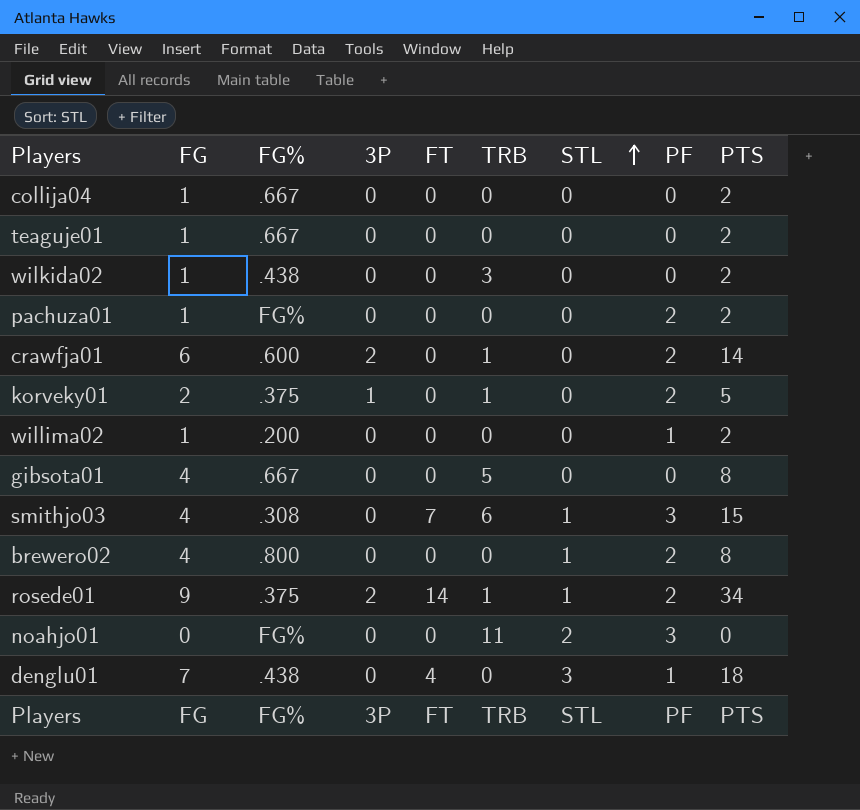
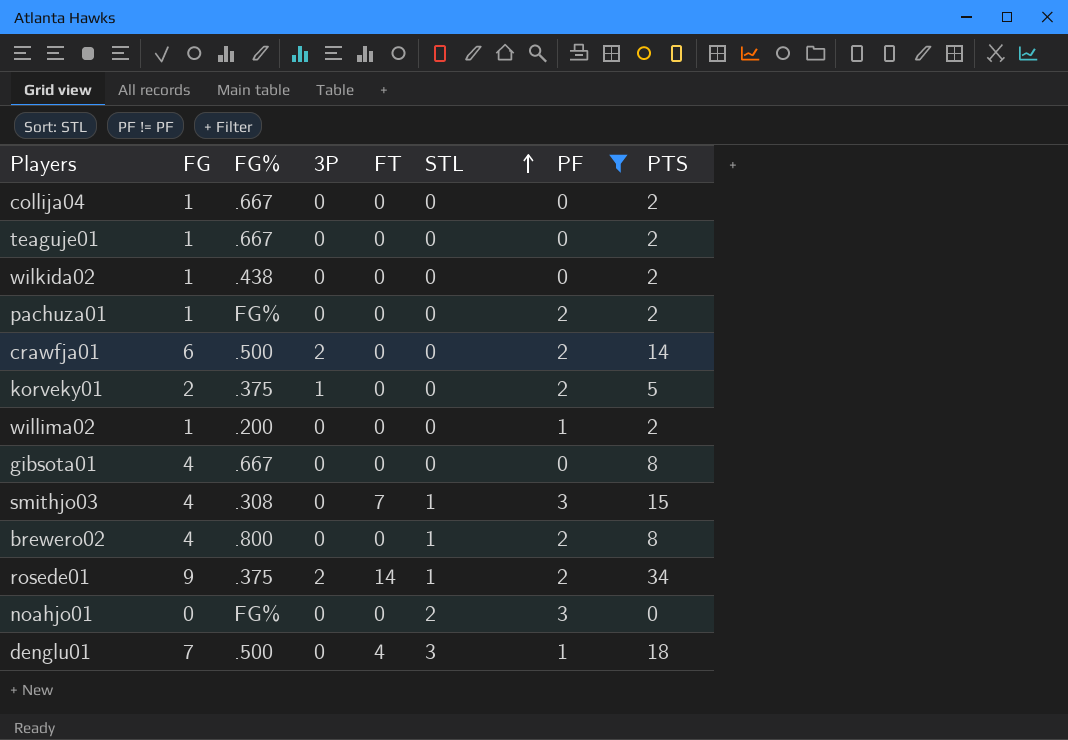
filter: none -> PF != PF
column TRB | position: 6 -> none
crawfja01 | FG%: .600 -> .500
denglu01 | FG%: .438 -> .500

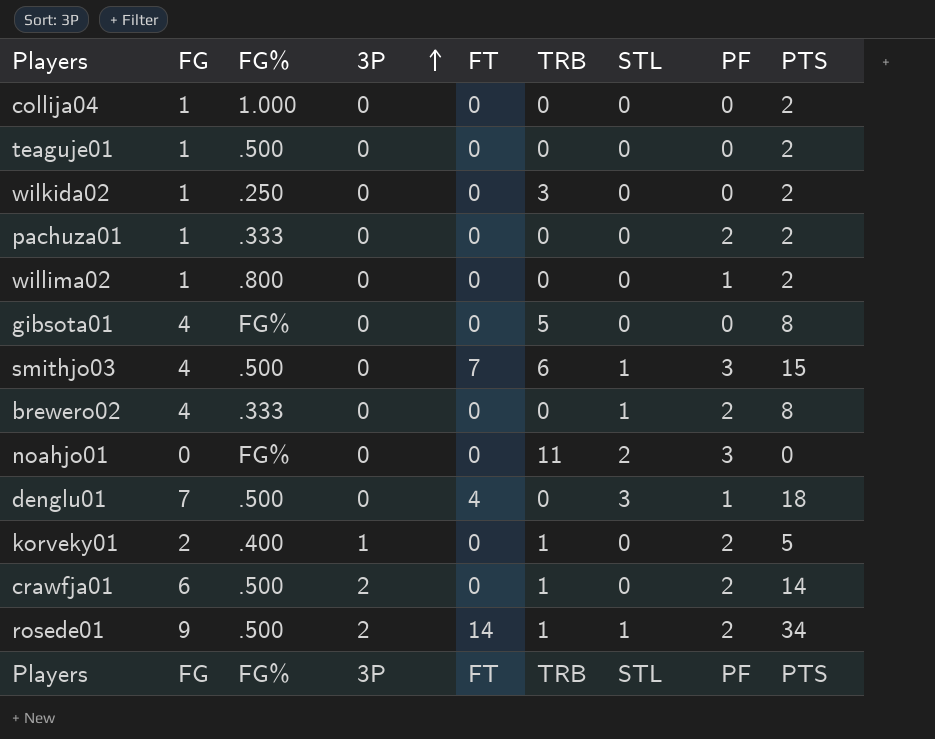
filter: PF != PF -> none
row order: STL ascending -> 3P ascending
column TRB | position: none -> 6
collija04 | FG%: .667 -> 1.000
teaguje01 | FG%: .667 -> .500
wilkida02 | FG%: .438 -> .250
pachuza01 | FG%: FG% -> .333
willima02 | FG%: .200 -> .800
gibsota01 | FG%: .667 -> FG%
smithjo03 | FG%: .308 -> .500
brewero02 | FG%: .800 -> .333
korveky01 | FG%: .375 -> .400
rosede01 | FG%: .375 -> .500

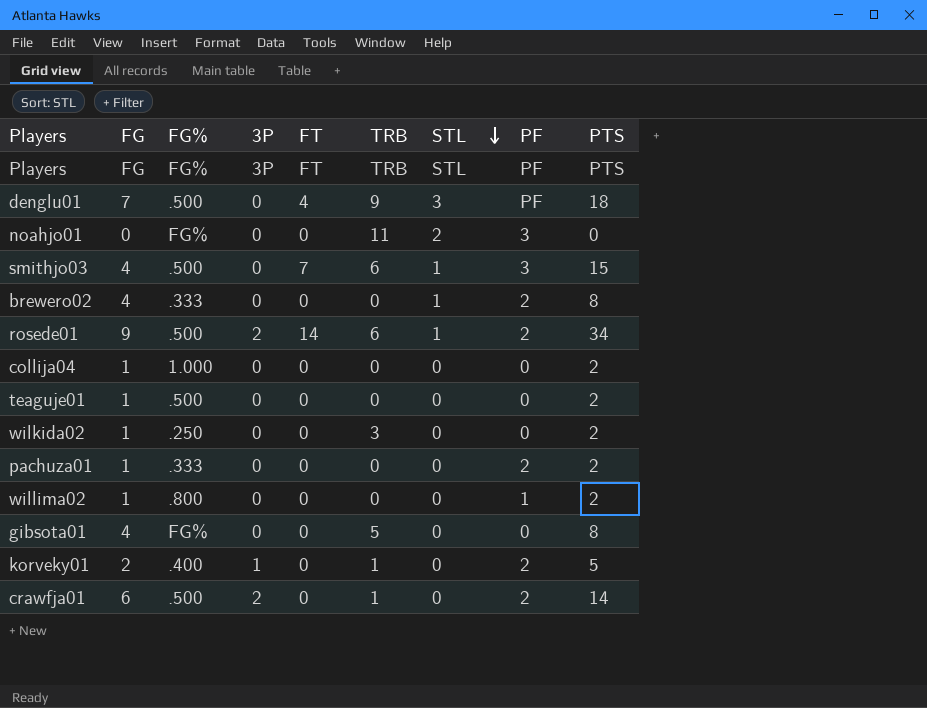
row order: 3P ascending -> STL descending
denglu01 | TRB: 0 -> 9
denglu01 | PF: 1 -> PF
rosede01 | TRB: 1 -> 6

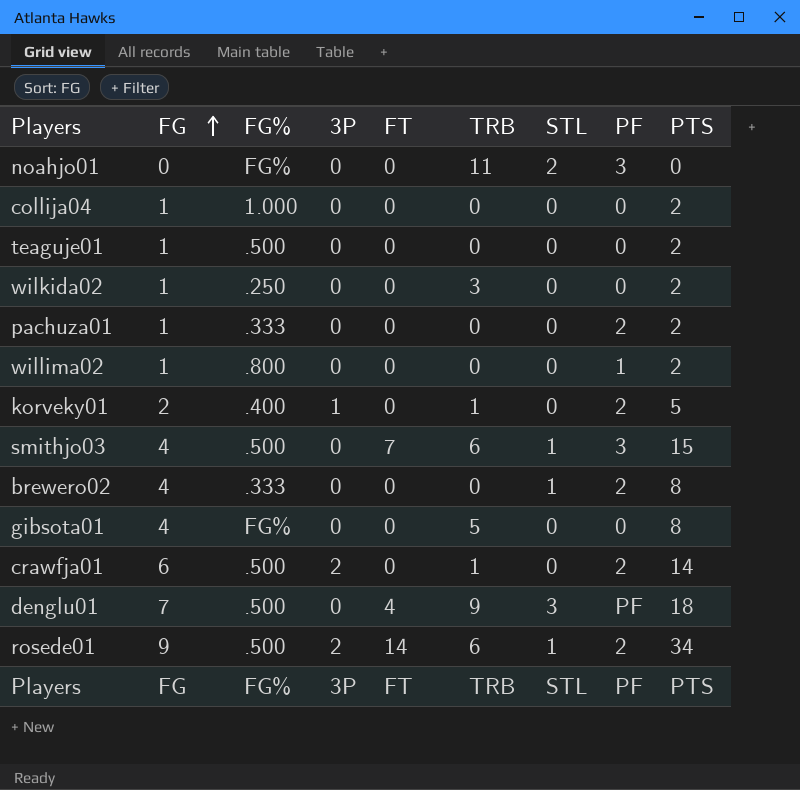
row order: STL descending -> FG ascending

